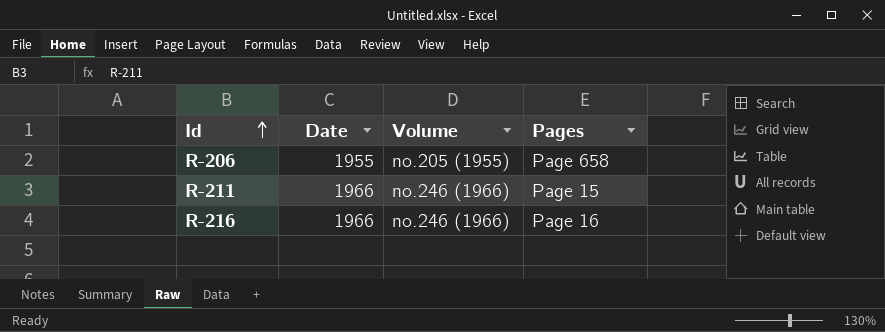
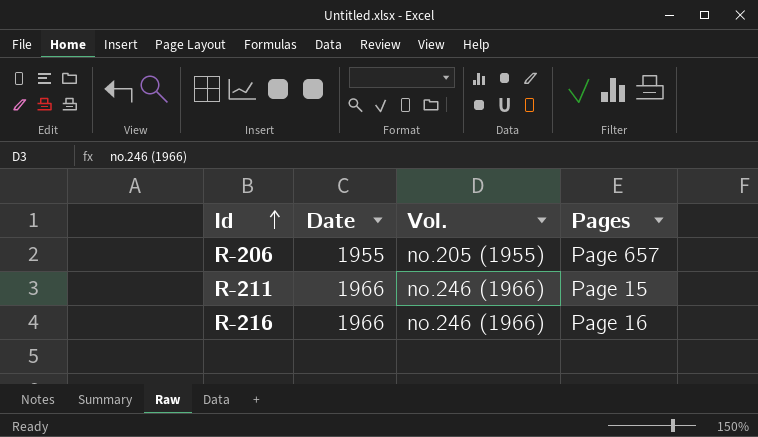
column name: Volume -> Vol.
R-206 | Pages: Page 658 -> Page 657

